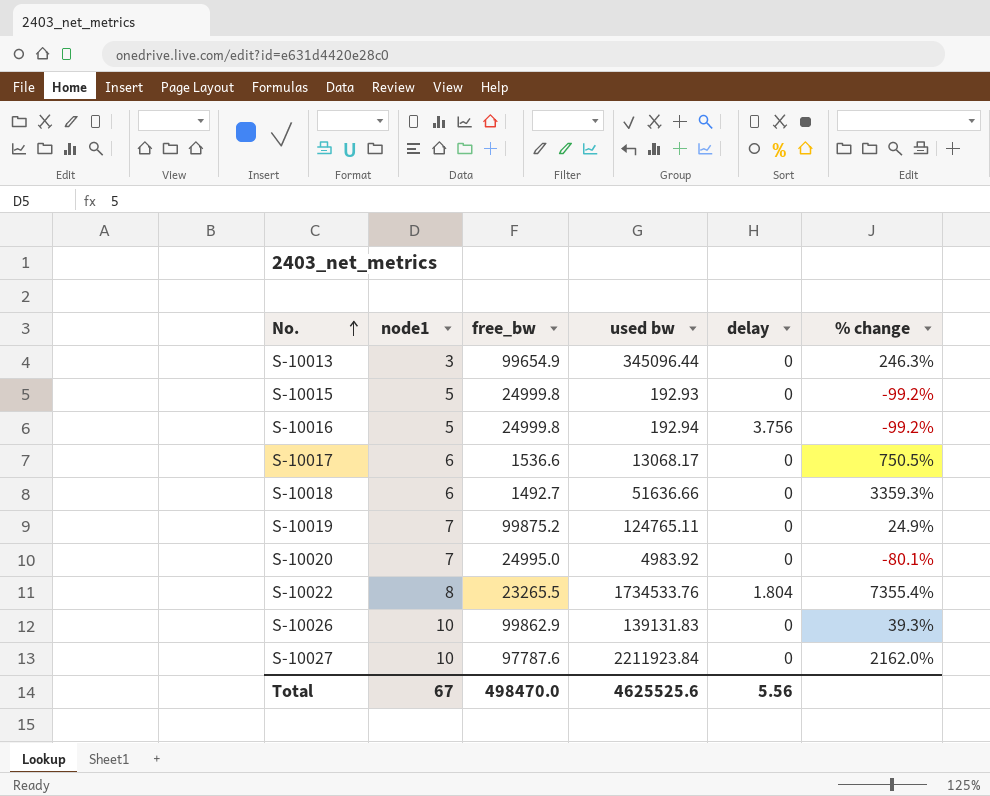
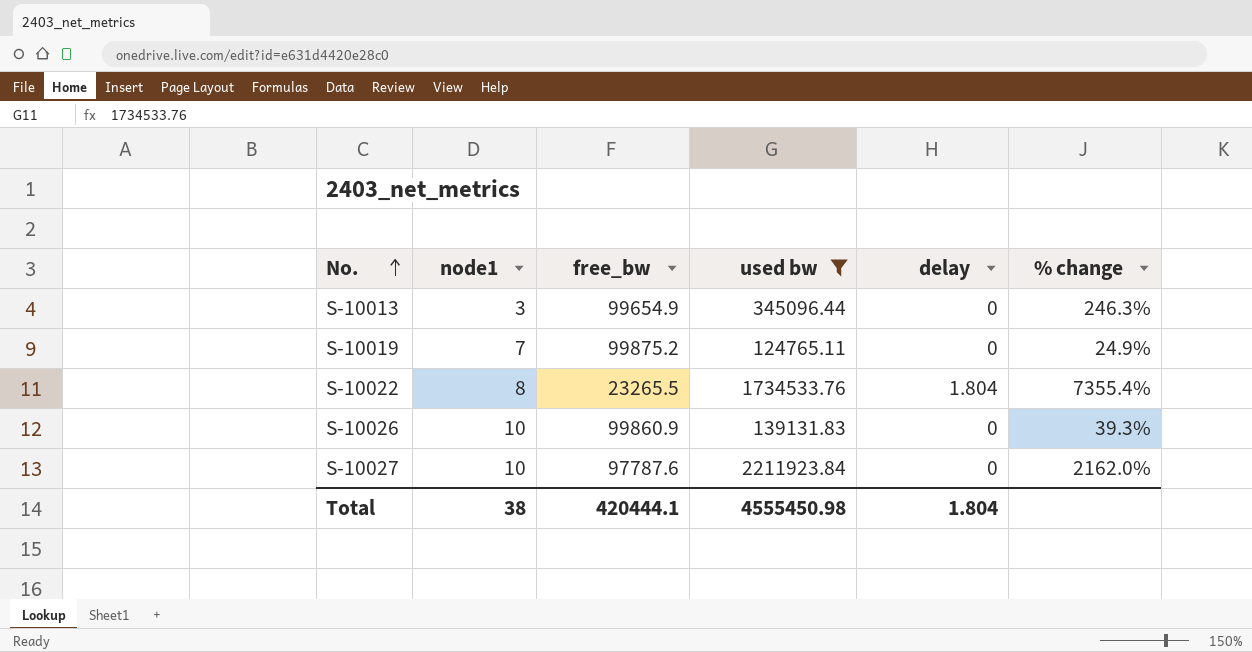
filter: none -> used bw >= 124765.11
S-10026 | free_bw: 99862.9 -> 99860.9
Total | node1: 67 -> 38
Total | free_bw: 498470.0 -> 420444.1
Total | used bw: 4625525.6 -> 4555450.98
Total | delay: 5.56 -> 1.804

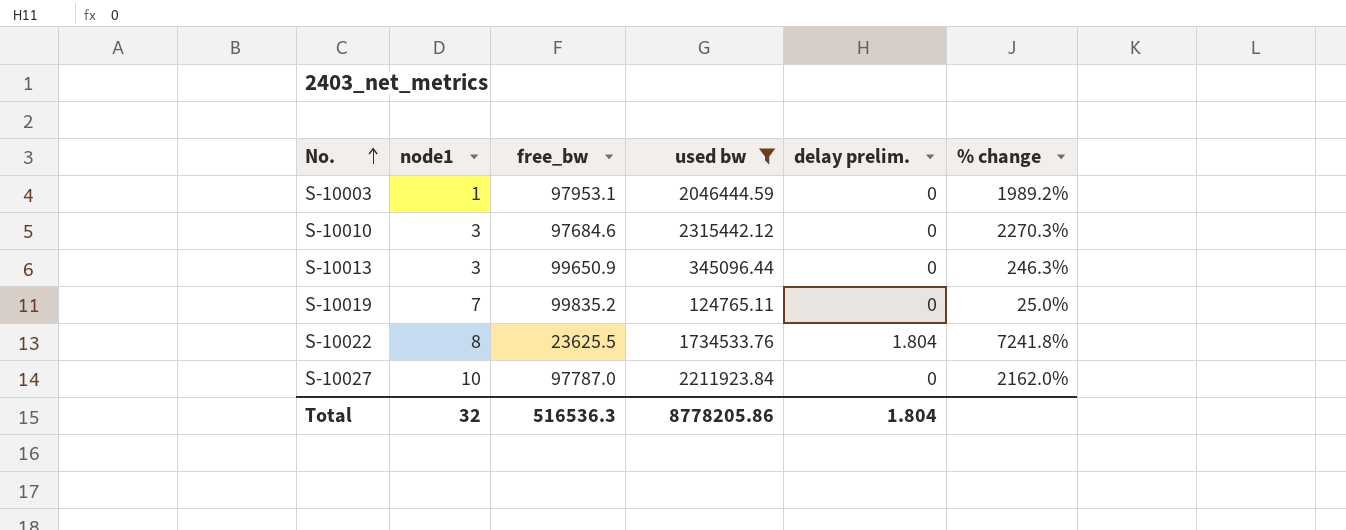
column name: delay -> delay prelim.
row S-10026: 10 | 99860.9 | 139131.83 | 0 | 39.3% -> none
row S-10003: none -> 1 | 97953.1 | 2046444.59 | 0 | 1989.2%
row S-10010: none -> 3 | 97684.6 | 2315442.12 | 0 | 2270.3%
S-10013 | free_bw: 99654.9 -> 99650.9
S-10019 | free_bw: 99875.2 -> 99835.2
S-10019 | % change: 24.9% -> 25.0%
S-10022 | free_bw: 23265.5 -> 23625.5
S-10022 | % change: 7355.4% -> 7241.8%
S-10027 | free_bw: 97787.6 -> 97787.0
Total | node1: 38 -> 32
Total | free_bw: 420444.1 -> 516536.3
Total | used bw: 4555450.98 -> 8778205.86

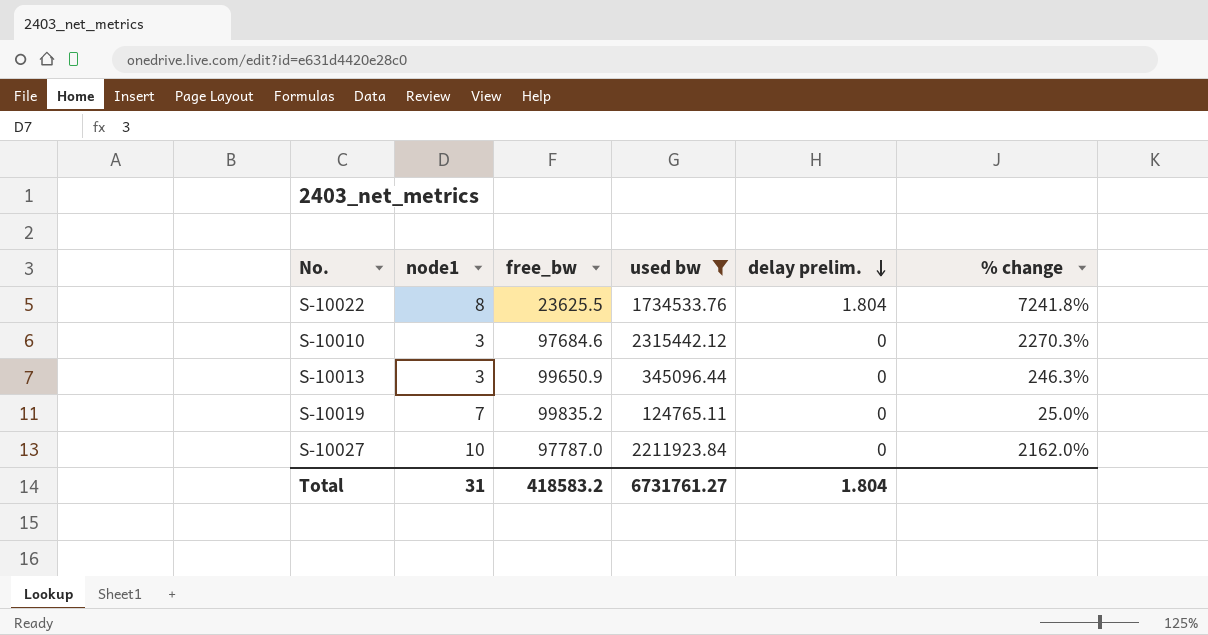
row order: No. ascending -> delay prelim. descending
row S-10003: 1 | 97953.1 | 2046444.59 | 0 | 1989.2% -> none
Total | node1: 32 -> 31
Total | free_bw: 516536.3 -> 418583.2
Total | used bw: 8778205.86 -> 6731761.27

